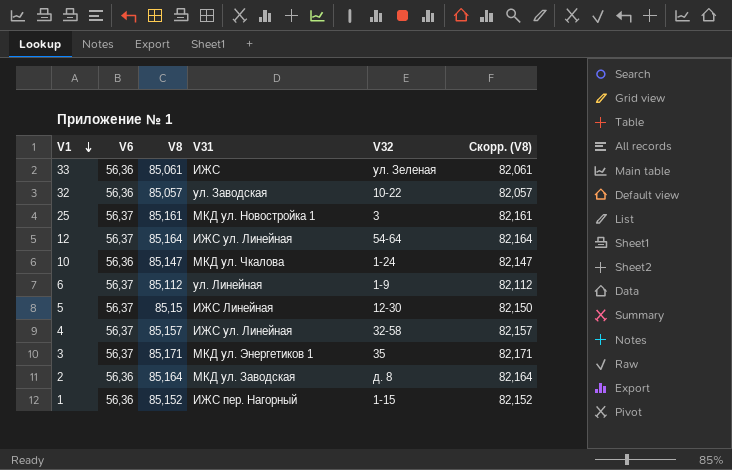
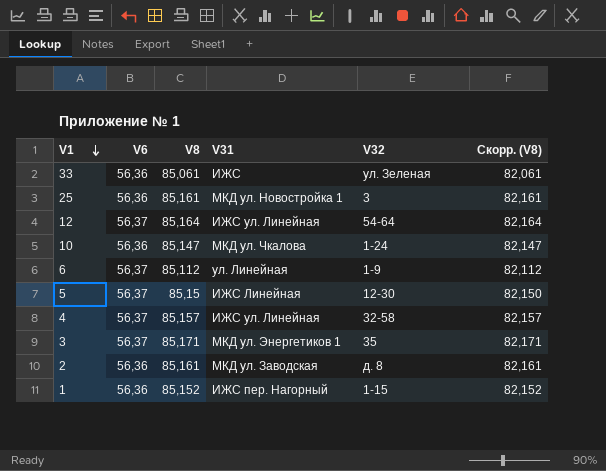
row 32: 56,36 | 85,057 | ул. Заводская | 10-22 | 82,057 -> none
25 | V6: 56,37 -> 56,36
2 | V8: 85,164 -> 85,161
2 | Скорр. (V8): 82,164 -> 82,161

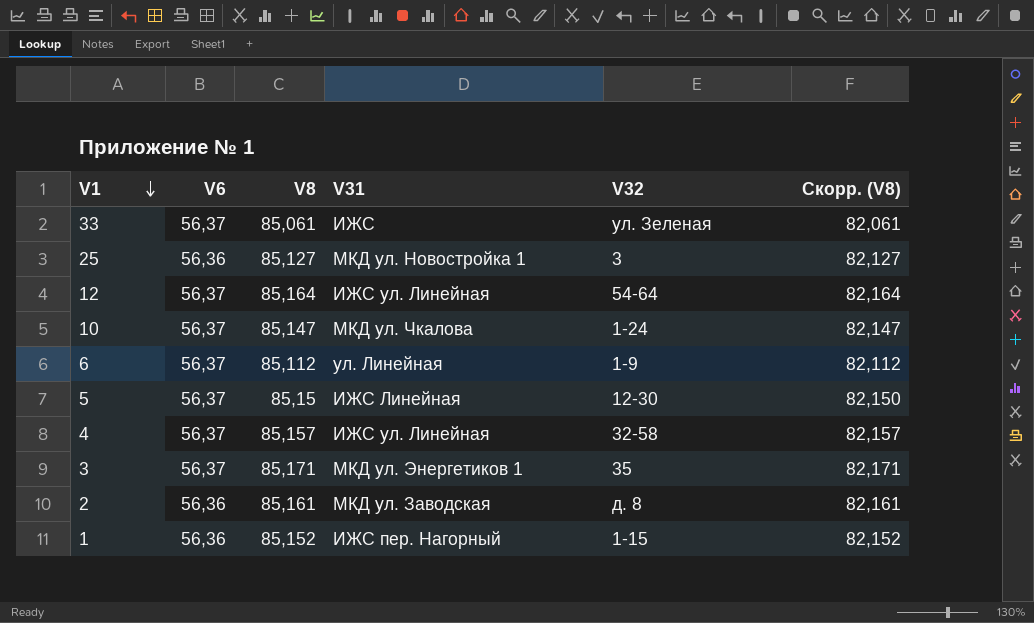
33 | V6: 56,36 -> 56,37
25 | V8: 85,161 -> 85,127
25 | Скорр. (V8): 82,161 -> 82,127
10 | V6: 56,36 -> 56,37

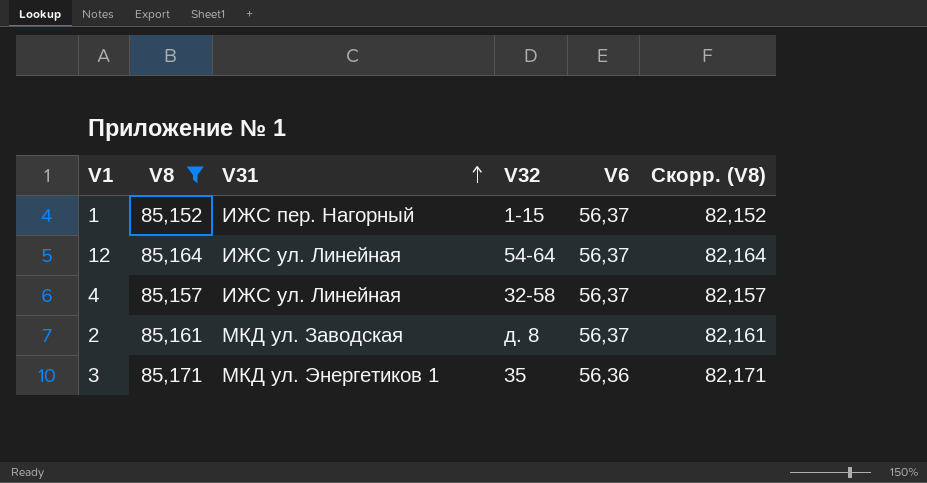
filter: none -> V8 >= 85,152
row order: V1 descending -> V31 ascending
column V6 | position: 2 -> 5
1 | V6: 56,36 -> 56,37
2 | V6: 56,36 -> 56,37
3 | V6: 56,37 -> 56,36

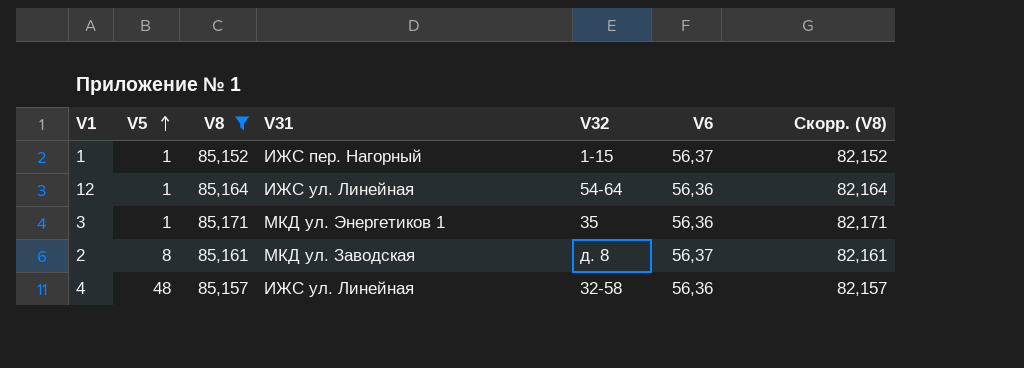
row order: V31 ascending -> V5 ascending
column V5 | position: none -> 2
12 | V6: 56,37 -> 56,36
4 | V6: 56,37 -> 56,36

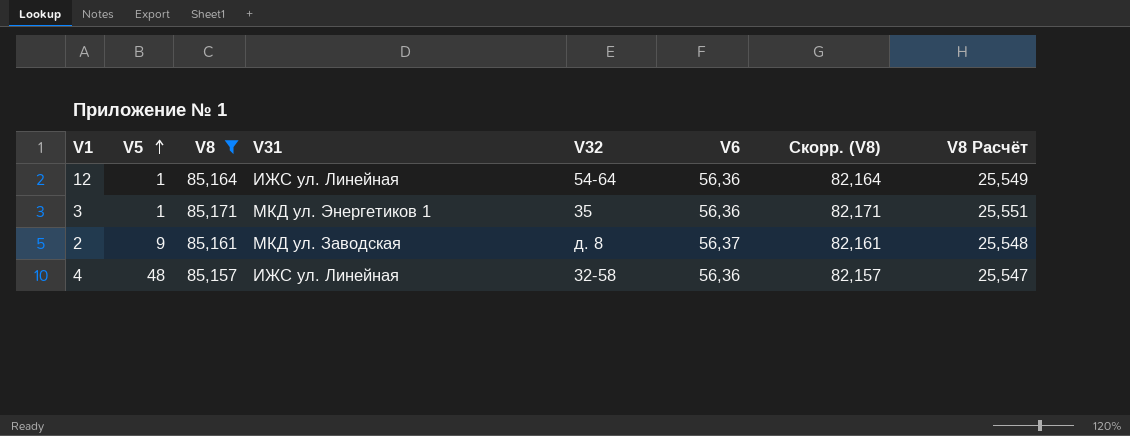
column V8 Расчёт | formula: none -> [V8] * 0,3
row 1: 1 | 85,152 | ИЖС пер. Нагорный | 1-15 | 56,37 | 82,152 -> none
2 | V5: 8 -> 9

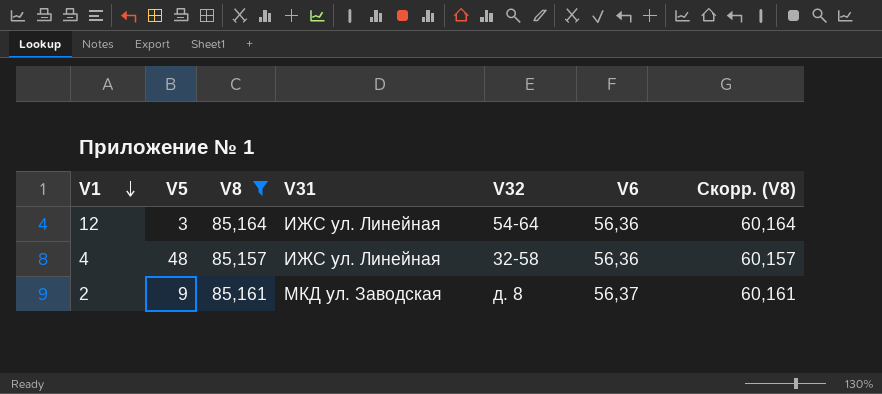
row order: V5 ascending -> V1 descending
column V8 Расчёт | formula: [V8] * 0,3 -> none
column Скорр. (V8) | formula: [V8] - 3 -> [V8] - 25
row 3: 1 | 85,171 | МКД ул. Энергетиков 1 | 35 | 56,36 | 82,171 | 25,551 -> none
12 | V5: 1 -> 3

